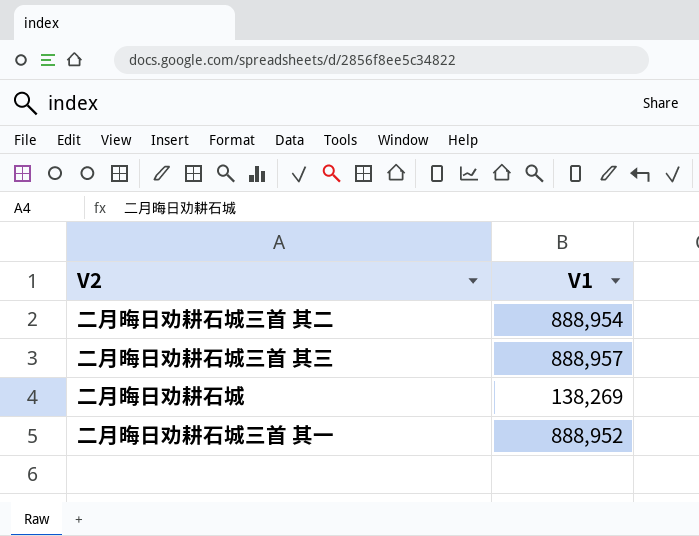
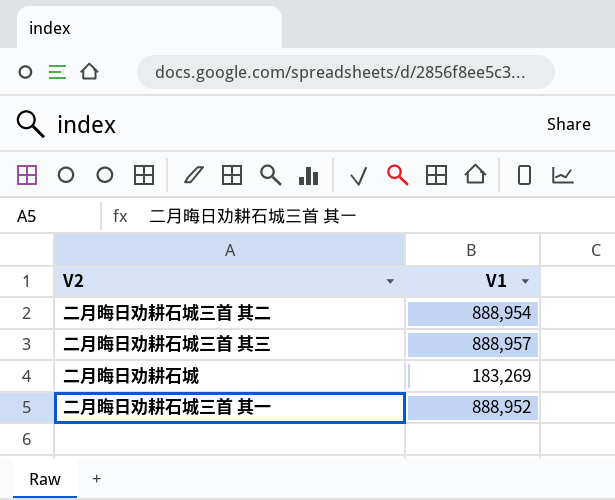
二月晦日劝耕石城 | V1: 138,269 -> 183,269

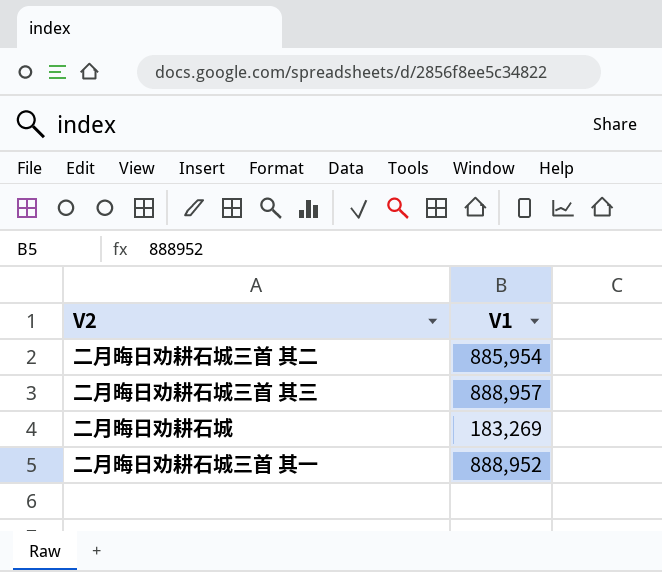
二月晦日劝耕石城三首 其二 | V1: 888,954 -> 885,954

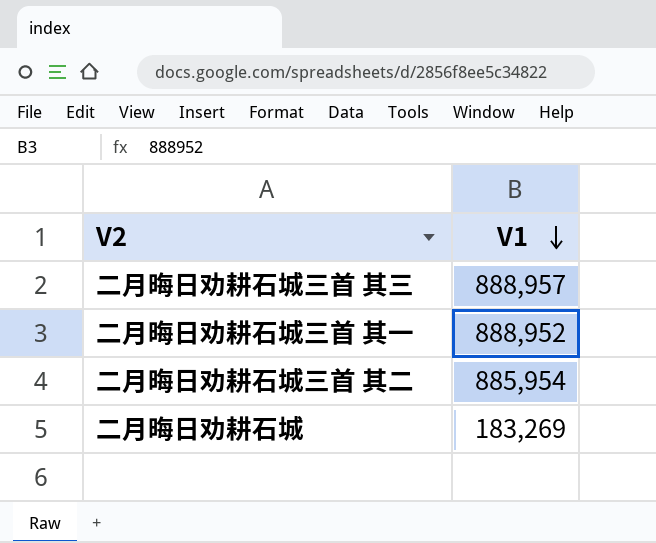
row order: none -> V1 descending

